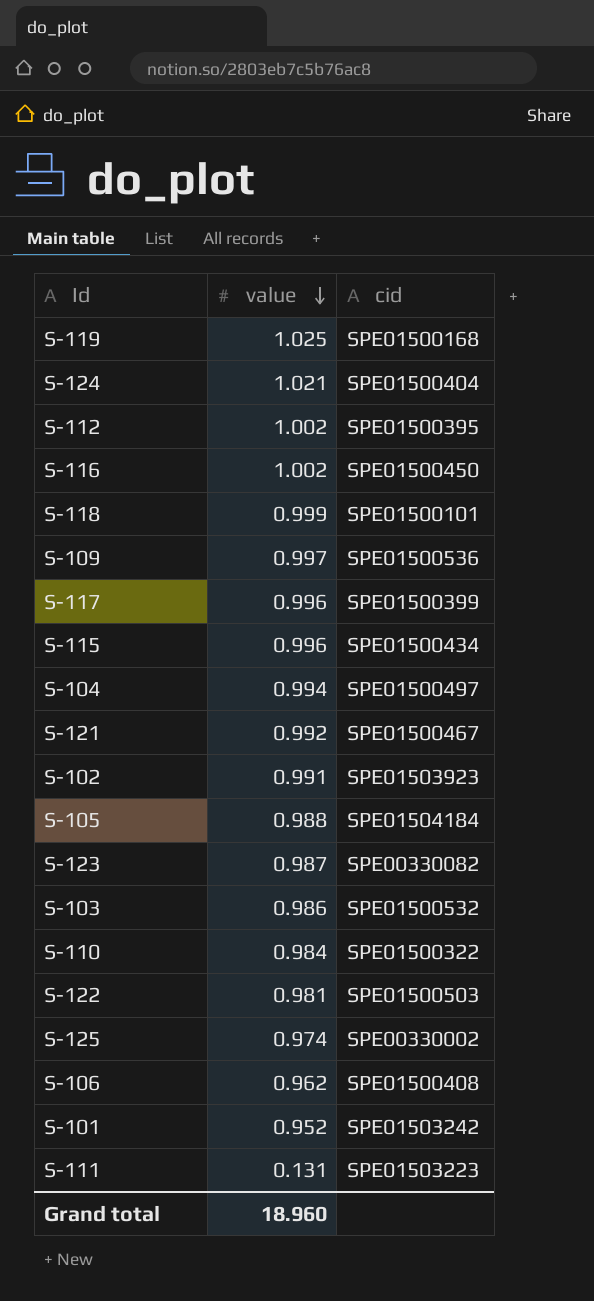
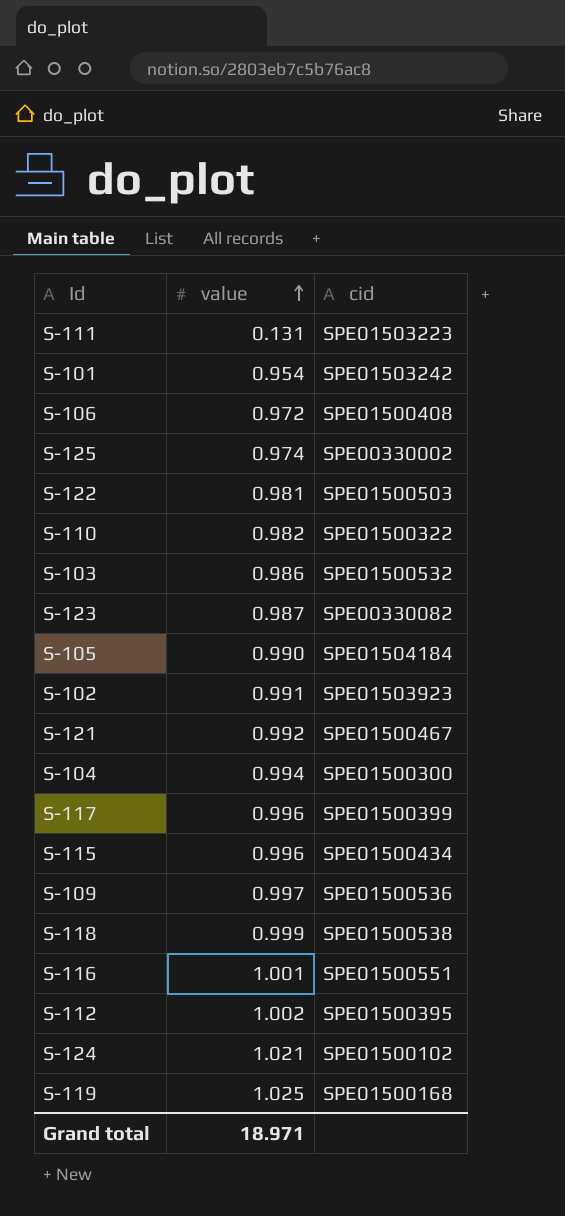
row order: value descending -> value ascending
S-101 | value: 0.952 -> 0.954
S-106 | value: 0.962 -> 0.972
S-110 | value: 0.984 -> 0.982
S-105 | value: 0.988 -> 0.990
S-104 | cid: SPE01500497 -> SPE01500300
S-118 | cid: SPE01500101 -> SPE01500538
S-116 | value: 1.002 -> 1.001
S-116 | cid: SPE01500450 -> SPE01500551
S-124 | cid: SPE01500404 -> SPE01500102
Grand total | value: 18.960 -> 18.971

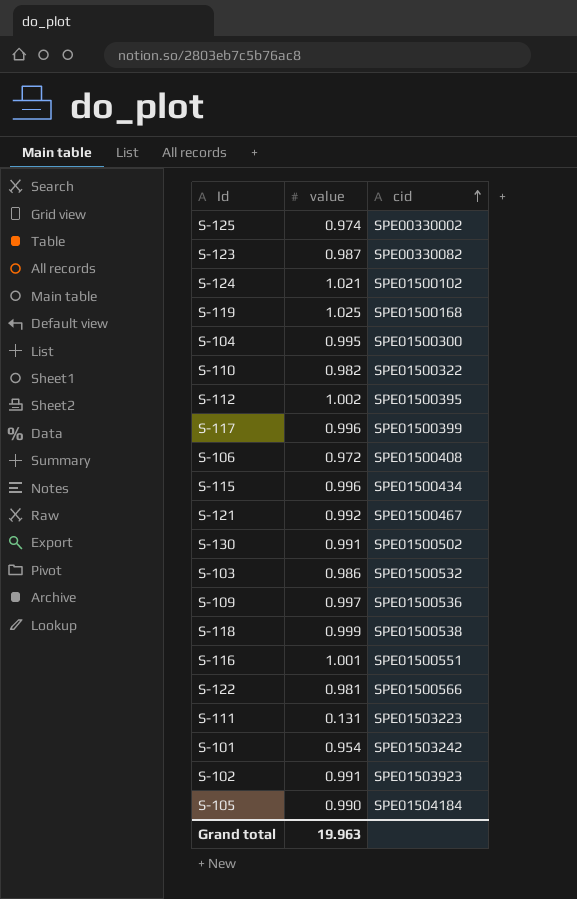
row order: value ascending -> cid ascending
S-104 | value: 0.994 -> 0.995
row S-130: none -> 0.991 | SPE01500502
S-122 | cid: SPE01500503 -> SPE01500566
Grand total | value: 18.971 -> 19.963

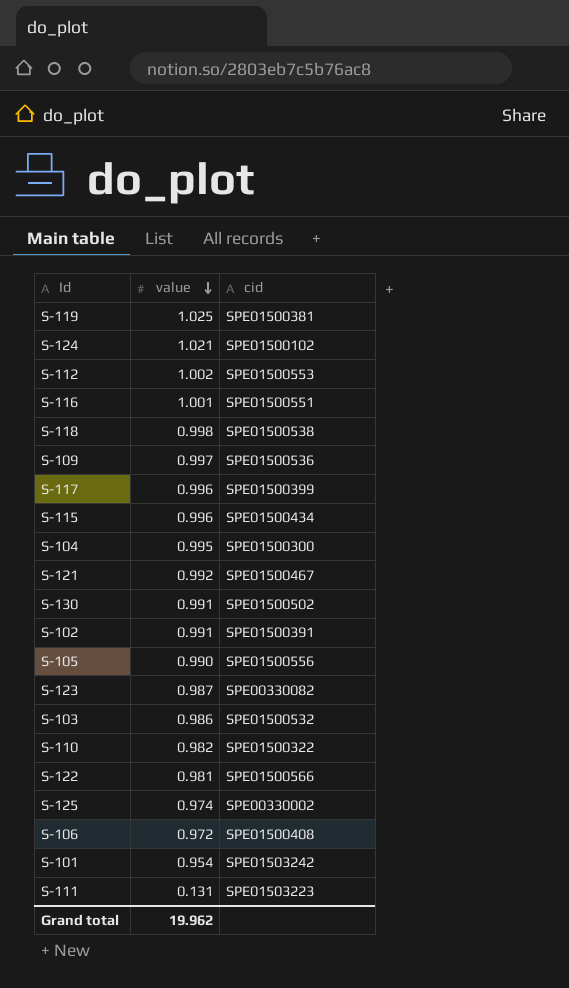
row order: cid ascending -> value descending
S-119 | cid: SPE01500168 -> SPE01500381
S-112 | cid: SPE01500395 -> SPE01500553
S-118 | value: 0.999 -> 0.998
S-102 | cid: SPE01503923 -> SPE01500391
S-105 | cid: SPE01504184 -> SPE01500556
Grand total | value: 19.963 -> 19.962

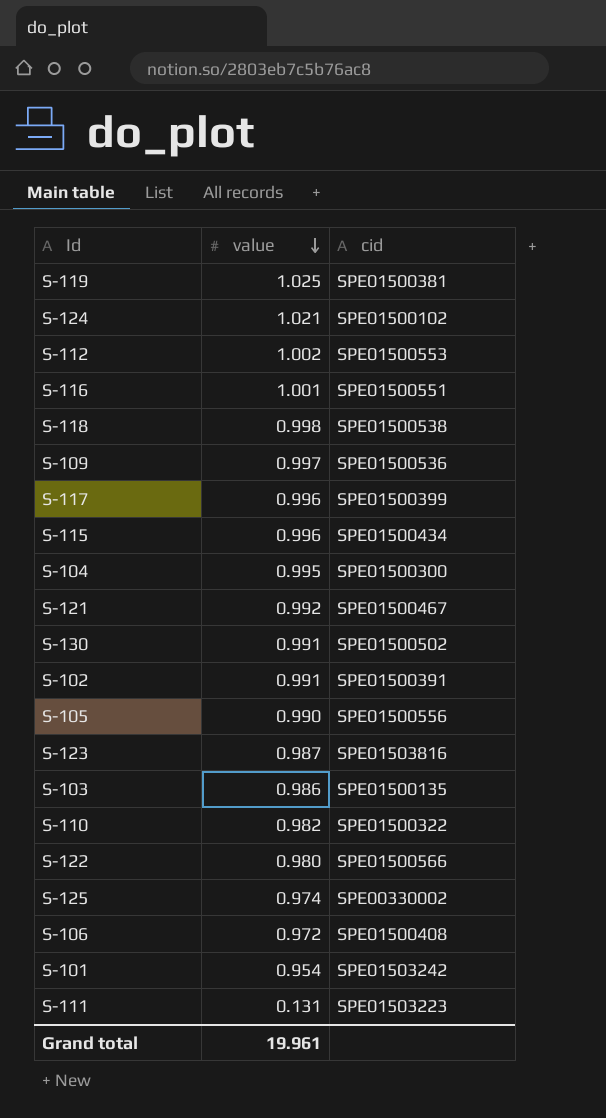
S-123 | cid: SPE00330082 -> SPE01503816
S-103 | cid: SPE01500532 -> SPE01500135
S-122 | value: 0.981 -> 0.980
Grand total | value: 19.962 -> 19.961

